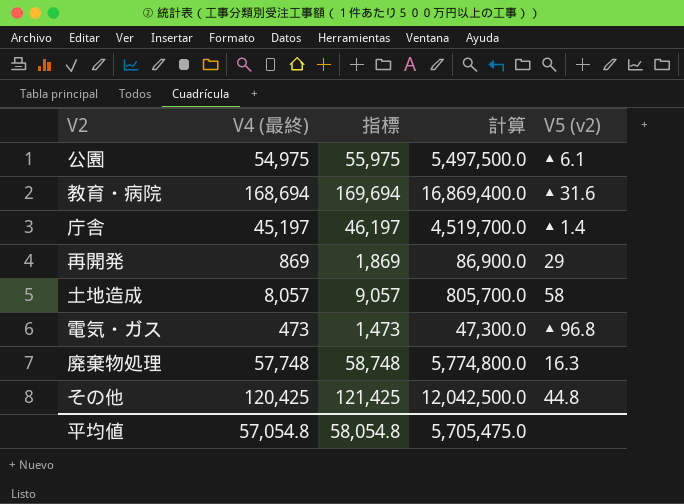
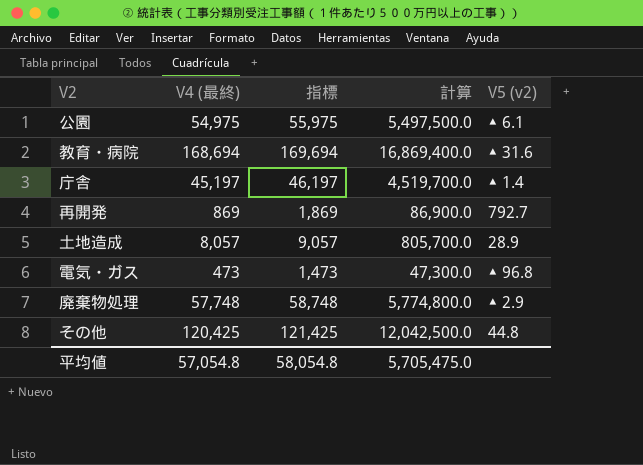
再開発 | V5 (v2): 29 -> 792.7
土地造成 | V5 (v2): 58 -> 28.9
廃棄物処理 | V5 (v2): 16.3 -> ▲ 2.9

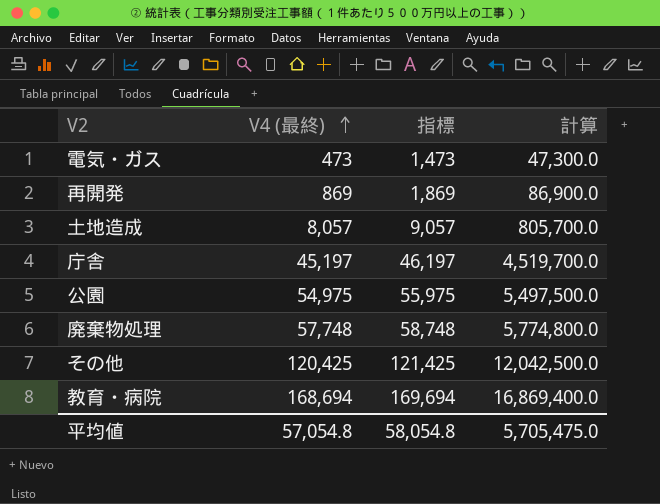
row order: none -> V4 (最終) ascending
column V5 (v2) | position: 5 -> none

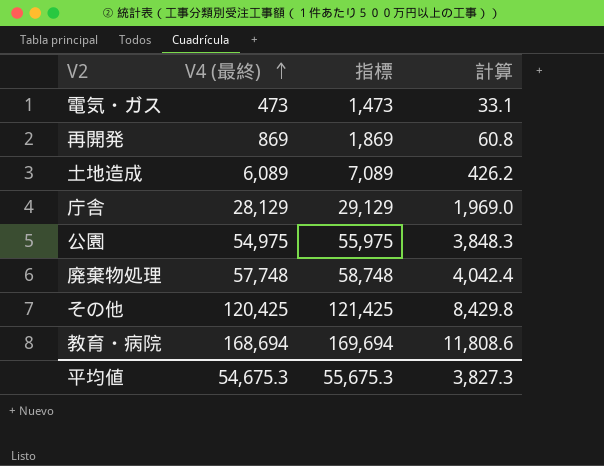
column 計算 | formula: [V4 (最終)] * 100 -> [V4 (最終)] * 0.07
土地造成 | V4 (最終): 8,057 -> 6,089
土地造成 | 指標: 9,057 -> 7,089
庁舎 | V4 (最終): 45,197 -> 28,129
庁舎 | 指標: 46,197 -> 29,129
平均値 | V4 (最終): 57,054.8 -> 54,675.3
平均値 | 指標: 58,054.8 -> 55,675.3
平均値 | 計算: 5,705,475.0 -> 3,827.3

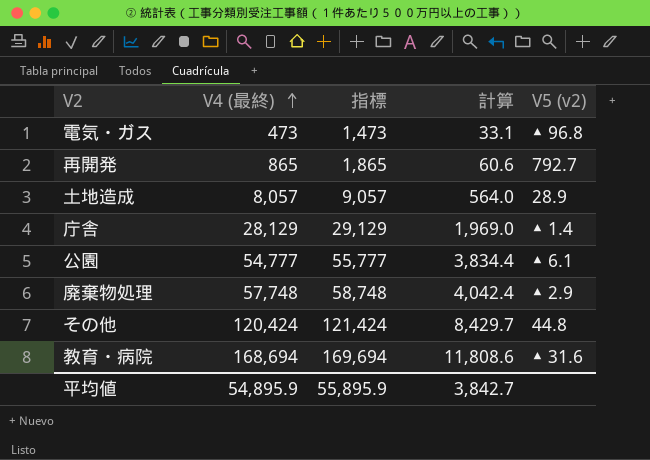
column V5 (v2) | position: none -> 5
再開発 | V4 (最終): 869 -> 865
再開発 | 指標: 1,869 -> 1,865
再開発 | 計算: 60.8 -> 60.6
土地造成 | V4 (最終): 6,089 -> 8,057
土地造成 | 指標: 7,089 -> 9,057
土地造成 | 計算: 426.2 -> 564.0
公園 | V4 (最終): 54,975 -> 54,777
公園 | 指標: 55,975 -> 55,777
公園 | 計算: 3,848.3 -> 3,834.4
その他 | V4 (最終): 120,425 -> 120,424
その他 | 指標: 121,425 -> 121,424
その他 | 計算: 8,429.8 -> 8,429.7
平均値 | V4 (最終): 54,675.3 -> 54,895.9
平均値 | 指標: 55,675.3 -> 55,895.9
平均値 | 計算: 3,827.3 -> 3,842.7

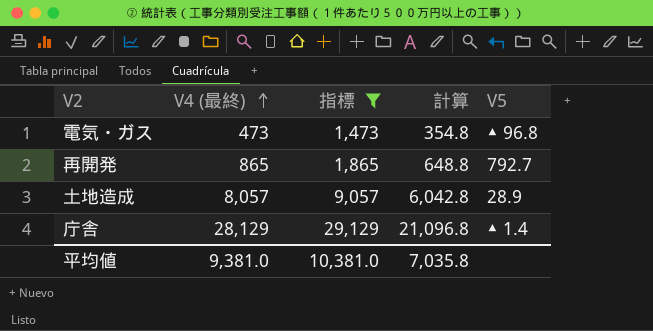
filter: none -> 指標 <= 29,129
column 計算 | formula: [V4 (最終)] * 0.07 -> [V4 (最終)] * 0.75
column name: V5 (v2) -> V5
平均値 | V4 (最終): 54,895.9 -> 9,381.0
平均値 | 指標: 55,895.9 -> 10,381.0
平均値 | 計算: 3,842.7 -> 7,035.8

